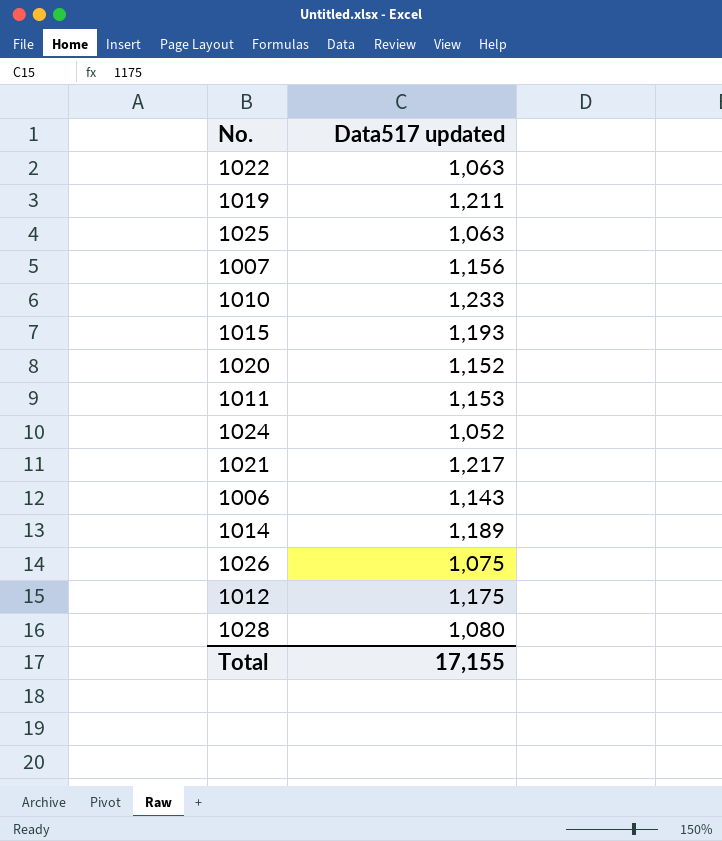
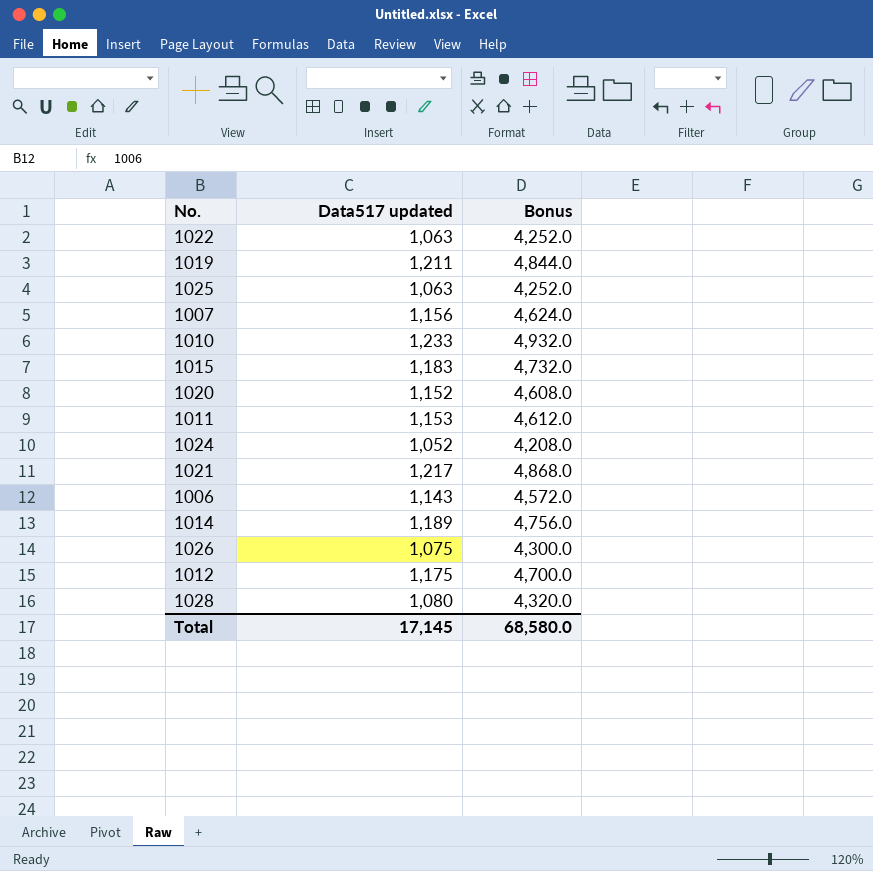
column Bonus | formula: none -> [Data517 updated] * 4
1015 | Data517 updated: 1,193 -> 1,183
Total | Data517 updated: 17,155 -> 17,145

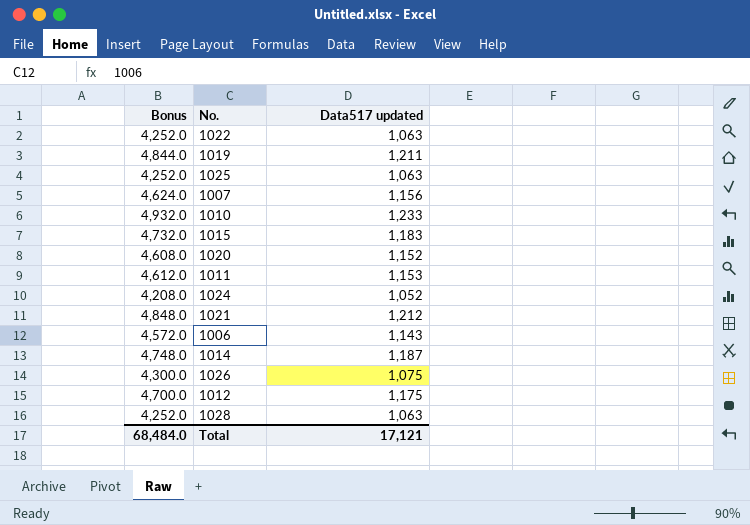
column Bonus | position: 3 -> 1
1021 | Bonus: 4,868.0 -> 4,848.0
1021 | Data517 updated: 1,217 -> 1,212
1014 | Bonus: 4,756.0 -> 4,748.0
1014 | Data517 updated: 1,189 -> 1,187
1028 | Bonus: 4,320.0 -> 4,252.0
1028 | Data517 updated: 1,080 -> 1,063
Total | Bonus: 68,580.0 -> 68,484.0
Total | Data517 updated: 17,145 -> 17,121

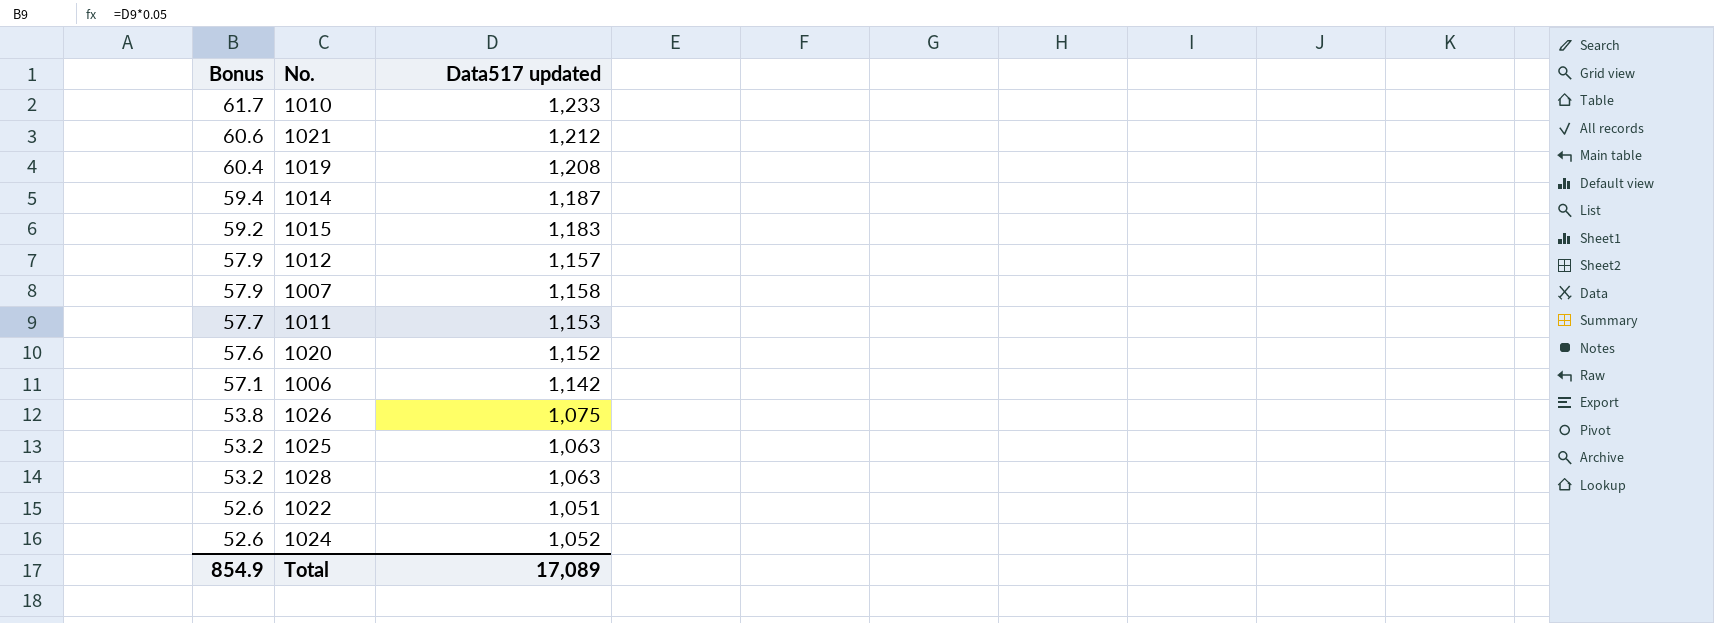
row order: none -> Bonus descending
column Bonus | formula: [Data517 updated] * 4 -> [Data517 updated] * 0.05
1019 | Data517 updated: 1,211 -> 1,208
1012 | Data517 updated: 1,175 -> 1,157
1007 | Data517 updated: 1,156 -> 1,158
1006 | Data517 updated: 1,143 -> 1,142
1022 | Data517 updated: 1,063 -> 1,051
Total | Bonus: 68,484.0 -> 854.9
Total | Data517 updated: 17,121 -> 17,089

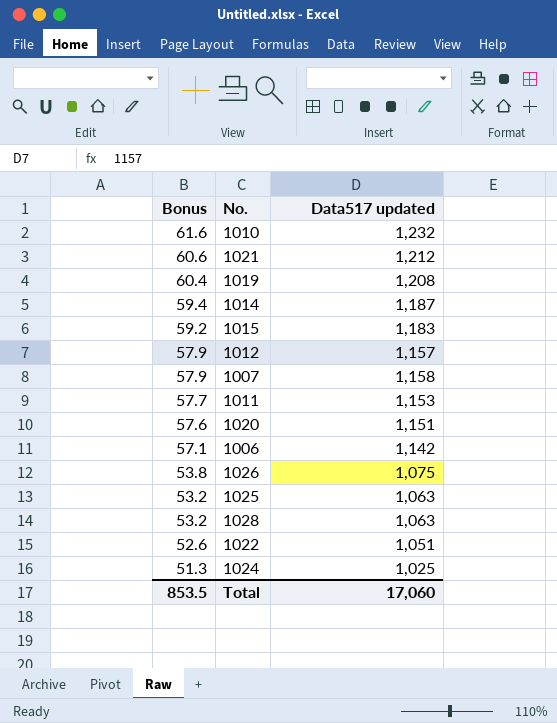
1010 | Bonus: 61.7 -> 61.6
1010 | Data517 updated: 1,233 -> 1,232
1020 | Data517 updated: 1,152 -> 1,151
1024 | Bonus: 52.6 -> 51.3
1024 | Data517 updated: 1,052 -> 1,025
Total | Bonus: 854.9 -> 853.5
Total | Data517 updated: 17,089 -> 17,060

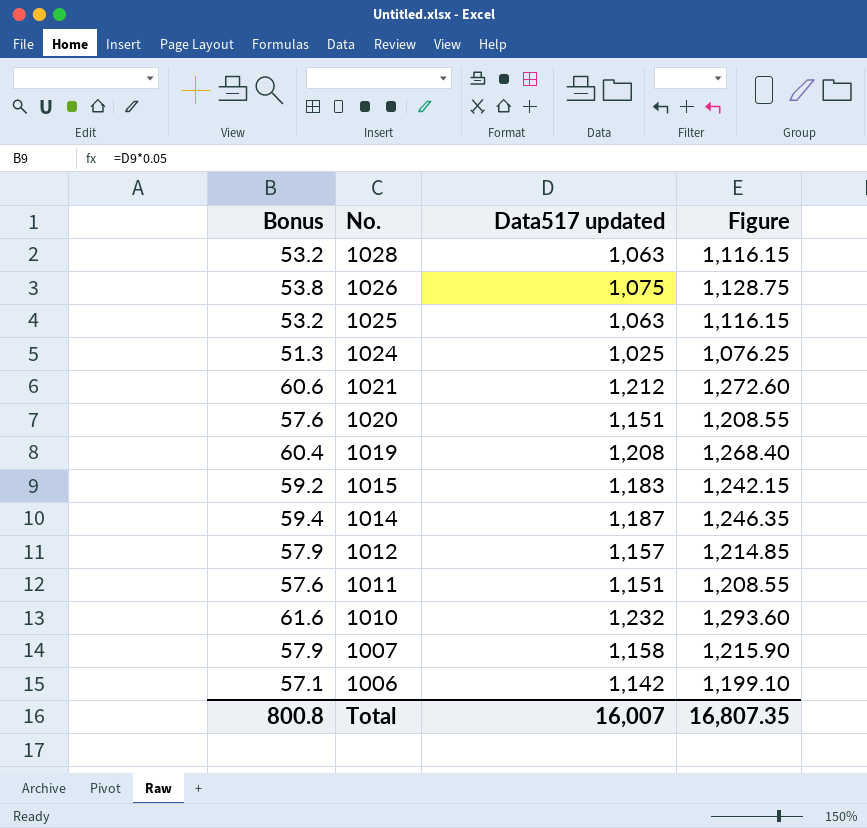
row order: Bonus descending -> No. descending
column Figure | formula: none -> [Data517 updated] * 1.05
row 1022: 52.6 | 1,051 -> none
1011 | Bonus: 57.7 -> 57.6
1011 | Data517 updated: 1,153 -> 1,151
Total | Bonus: 853.5 -> 800.8
Total | Data517 updated: 17,060 -> 16,007

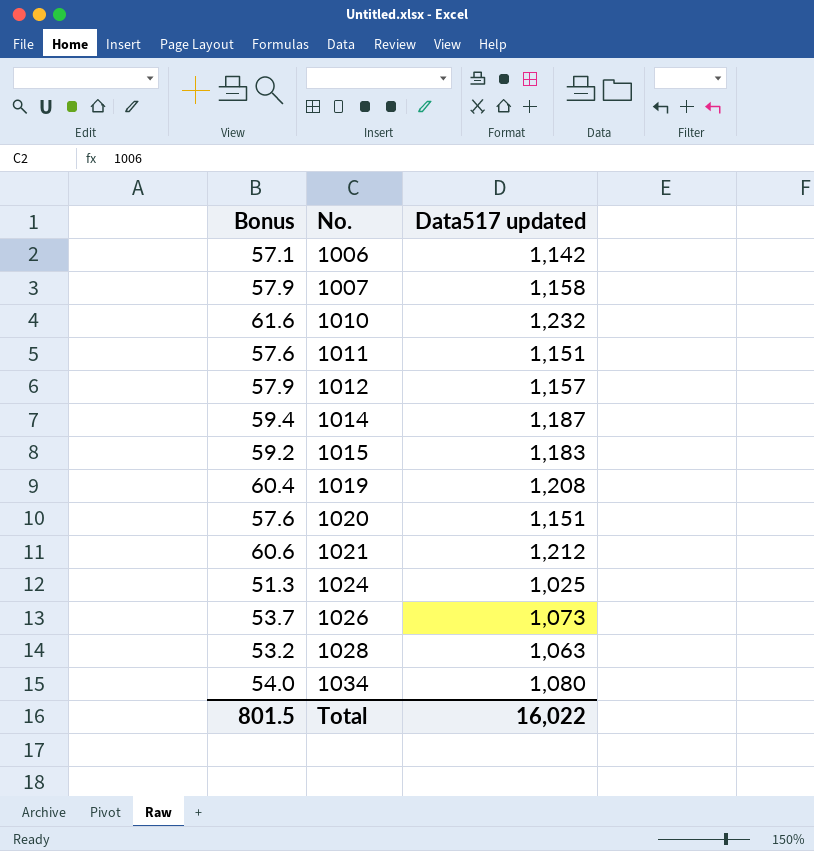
row order: No. descending -> No. ascending
column Figure | formula: [Data517 updated] * 1.05 -> none
row 1025: 53.2 | 1,063 | 1,116.15 -> none
1026 | Bonus: 53.8 -> 53.7
1026 | Data517 updated: 1,075 -> 1,073
row 1034: none -> 54.0 | 1,080
Total | Bonus: 800.8 -> 801.5
Total | Data517 updated: 16,007 -> 16,022

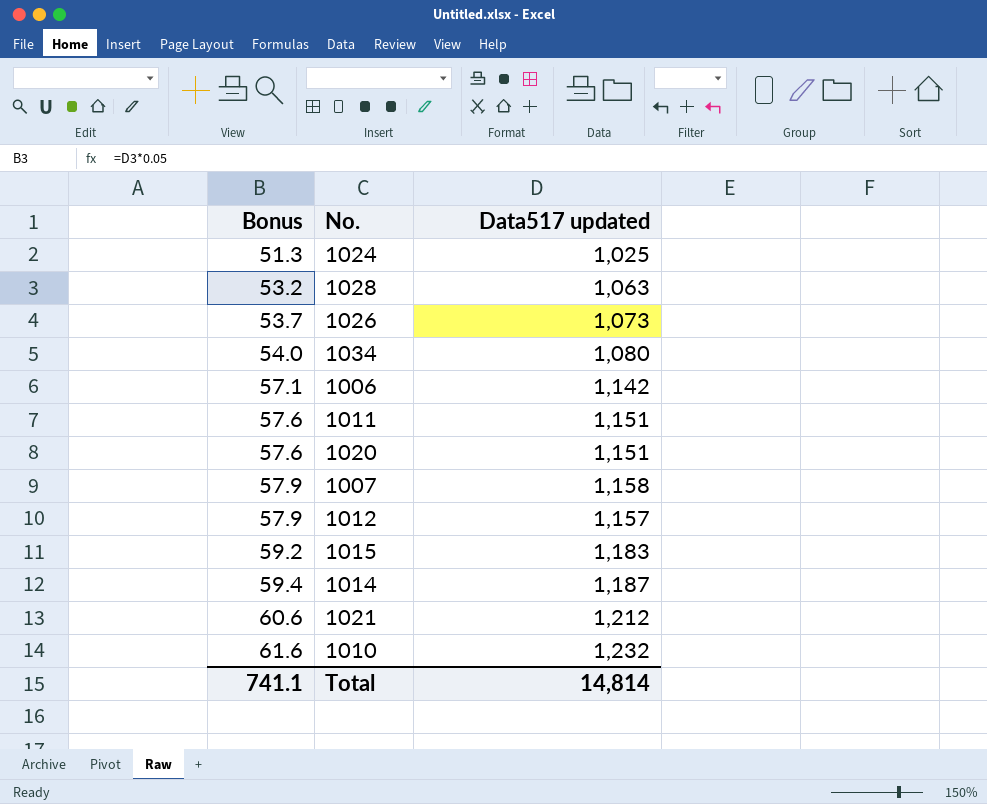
row order: No. ascending -> Bonus ascending
row 1019: 60.4 | 1,208 -> none
Total | Bonus: 801.5 -> 741.1
Total | Data517 updated: 16,022 -> 14,814

